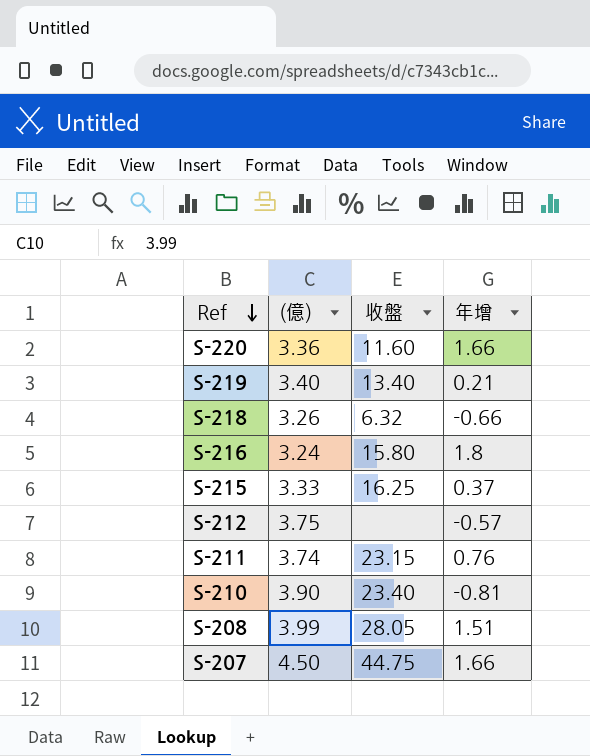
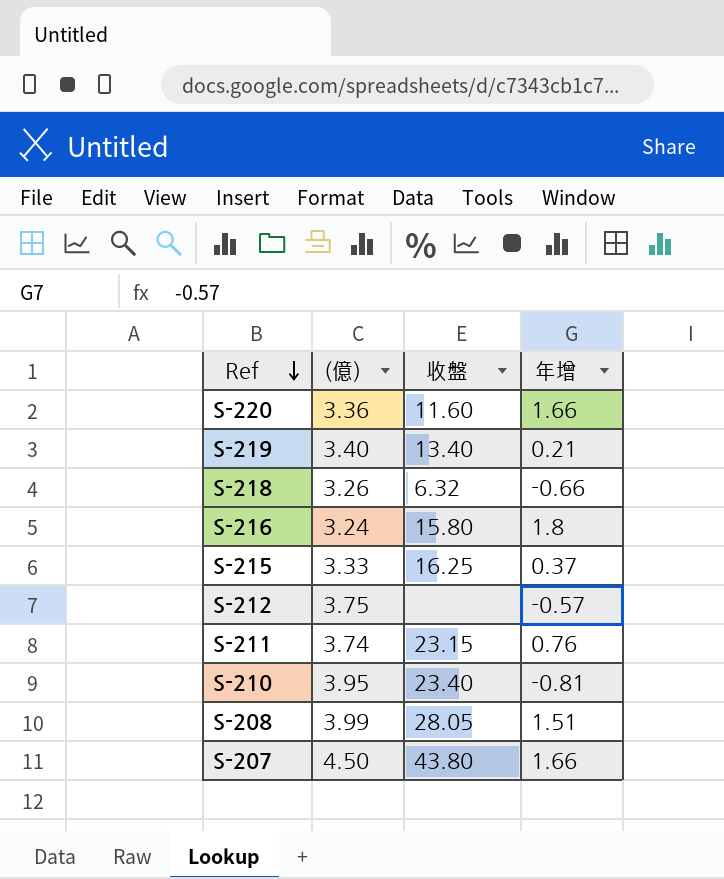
S-210 | (億): 3.90 -> 3.95
S-207 | 收盤: 44.75 -> 43.80

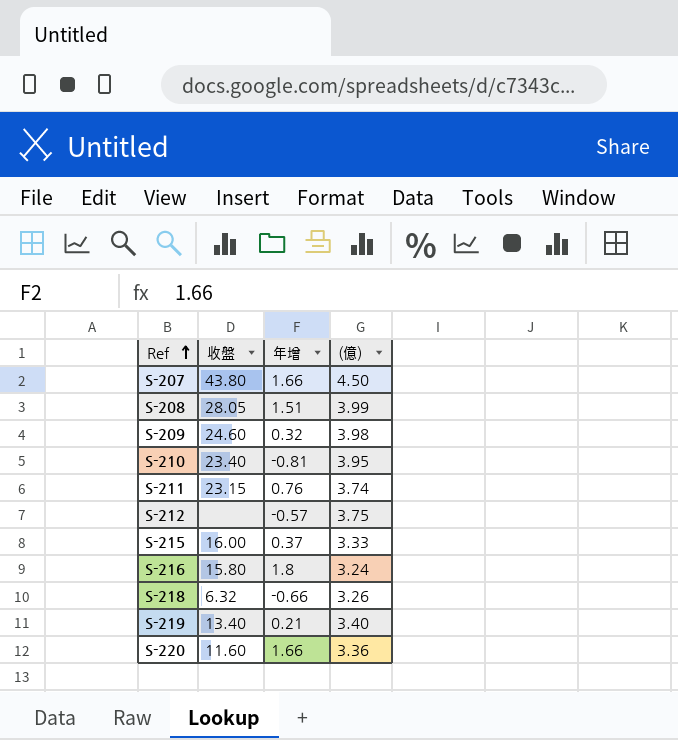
row order: Ref descending -> Ref ascending
column (億) | position: 2 -> 4
row S-209: none -> 24.60 | 0.32 | 3.98
S-215 | 收盤: 16.25 -> 16.00

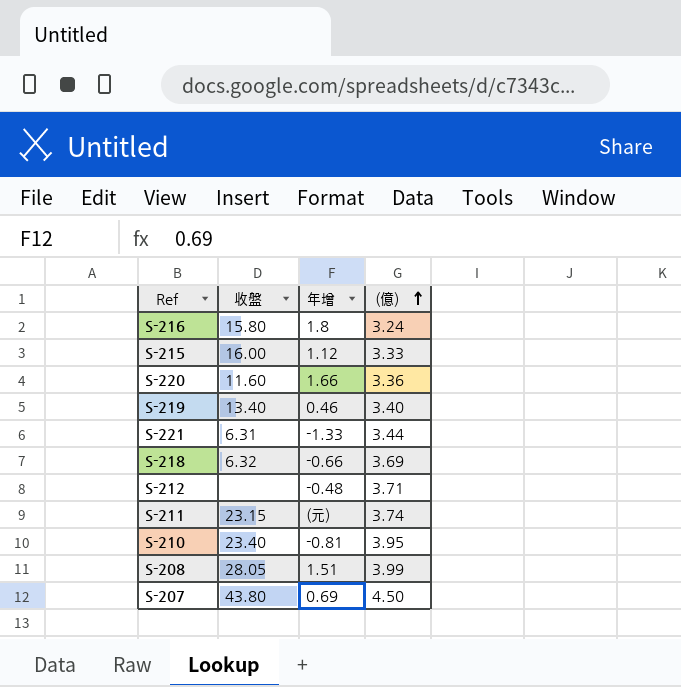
row order: Ref ascending -> (億) ascending
row S-209: 24.60 | 0.32 | 3.98 -> none
S-215 | 年增: 0.37 -> 1.12
S-219 | 年增: 0.21 -> 0.46
row S-221: none -> 6.31 | -1.33 | 3.44
S-218 | (億): 3.26 -> 3.69
S-212 | 年增: -0.57 -> -0.48
S-212 | (億): 3.75 -> 3.71
S-211 | 年增: 0.76 -> (元)
S-207 | 年增: 1.66 -> 0.69

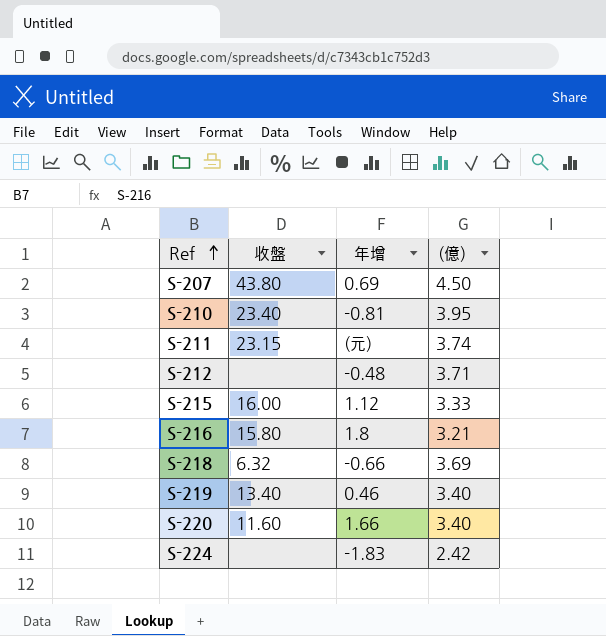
row order: (億) ascending -> Ref ascending
row S-221: 6.31 | -1.33 | 3.44 -> none
row S-208: 28.05 | 1.51 | 3.99 -> none
S-216 | (億): 3.24 -> 3.21
S-220 | (億): 3.36 -> 3.40
row S-224: none -> none | -1.83 | 2.42

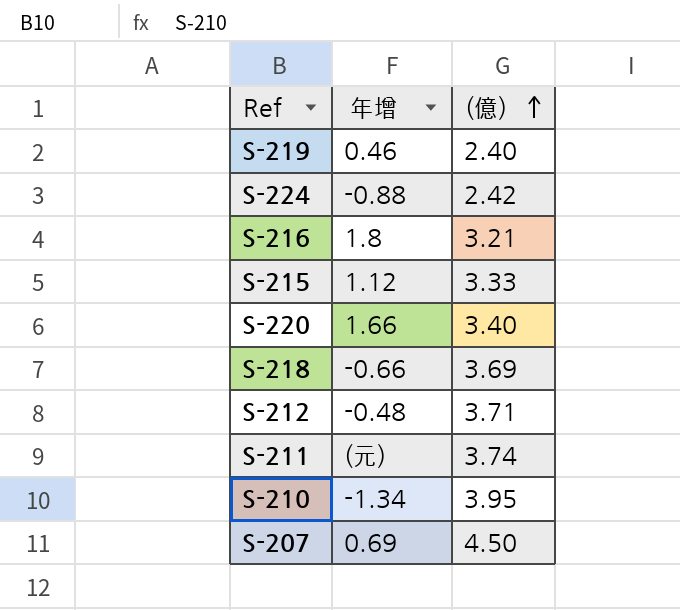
row order: Ref ascending -> (億) ascending
column 收盤 | position: 2 -> none
S-219 | (億): 3.40 -> 2.40
S-224 | 年增: -1.83 -> -0.88
S-210 | 年增: -0.81 -> -1.34

